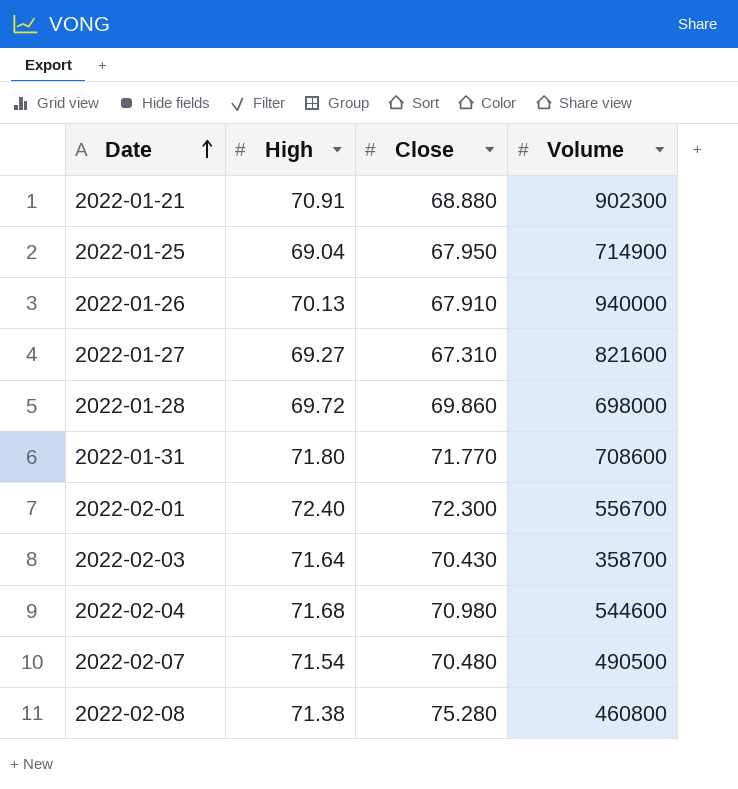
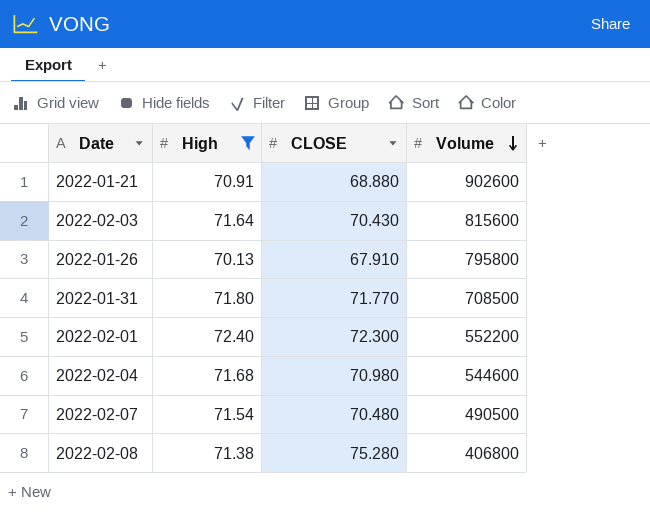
filter: none -> High >= 70.13
row order: Date ascending -> Volume descending
column name: Close -> CLOSE
2022-01-21 | Volume: 902300 -> 902600
2022-02-03 | Volume: 358700 -> 815600
2022-01-26 | Volume: 940000 -> 795800
2022-01-31 | Volume: 708600 -> 708500
2022-02-01 | Volume: 556700 -> 552200
2022-02-08 | Volume: 460800 -> 406800

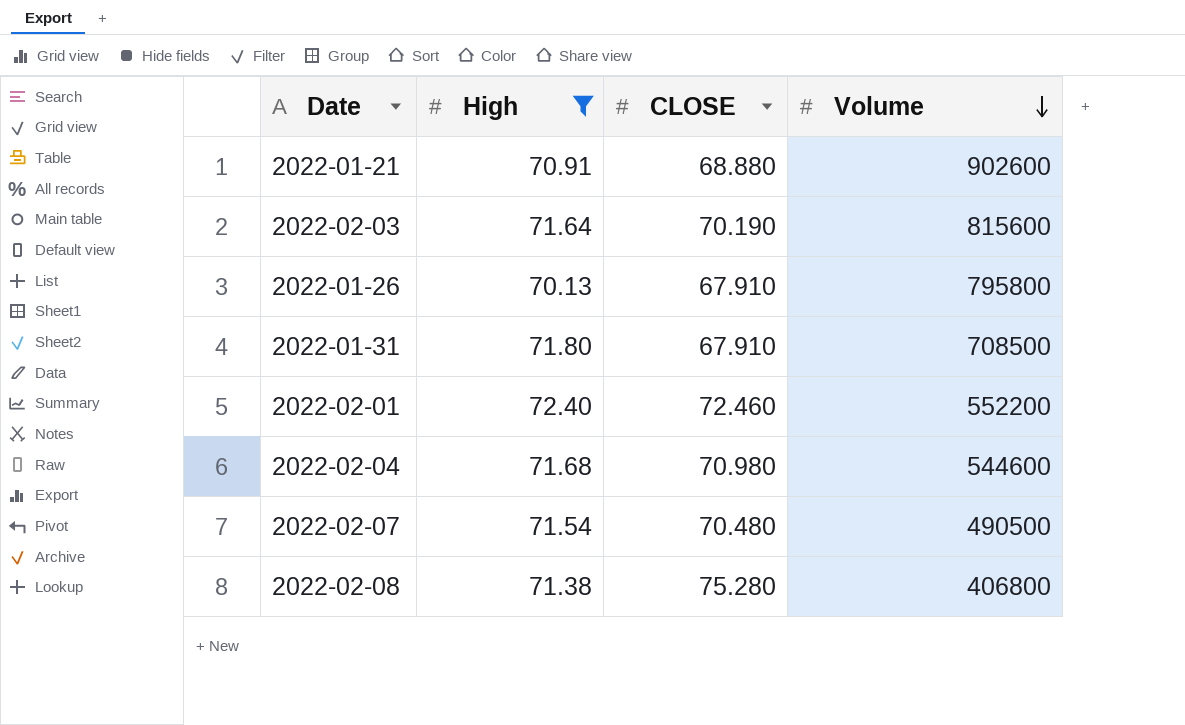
2022-02-03 | CLOSE: 70.430 -> 70.190
2022-01-31 | CLOSE: 71.770 -> 67.910
2022-02-01 | CLOSE: 72.300 -> 72.460

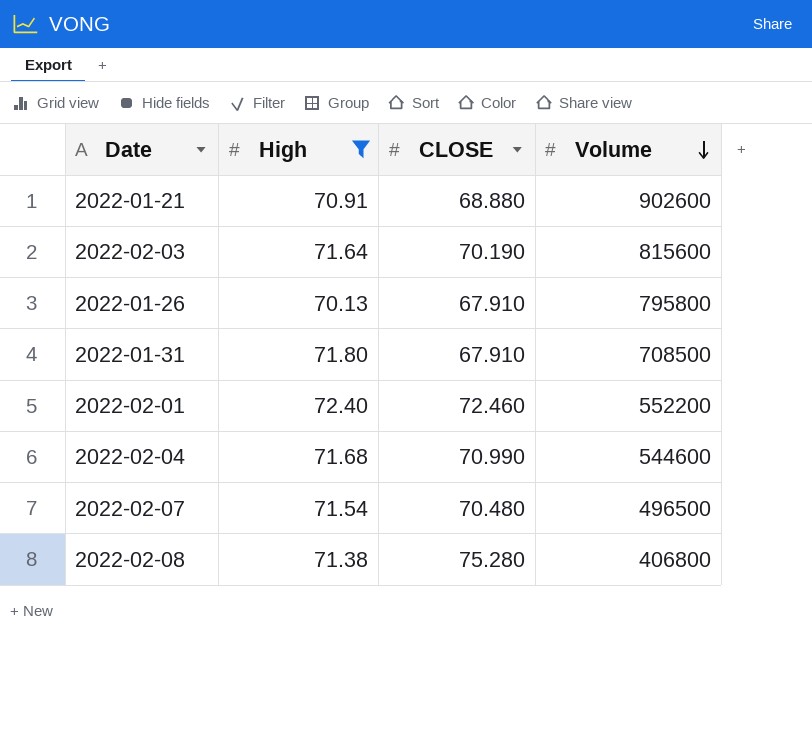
2022-02-04 | CLOSE: 70.980 -> 70.990
2022-02-07 | Volume: 490500 -> 496500

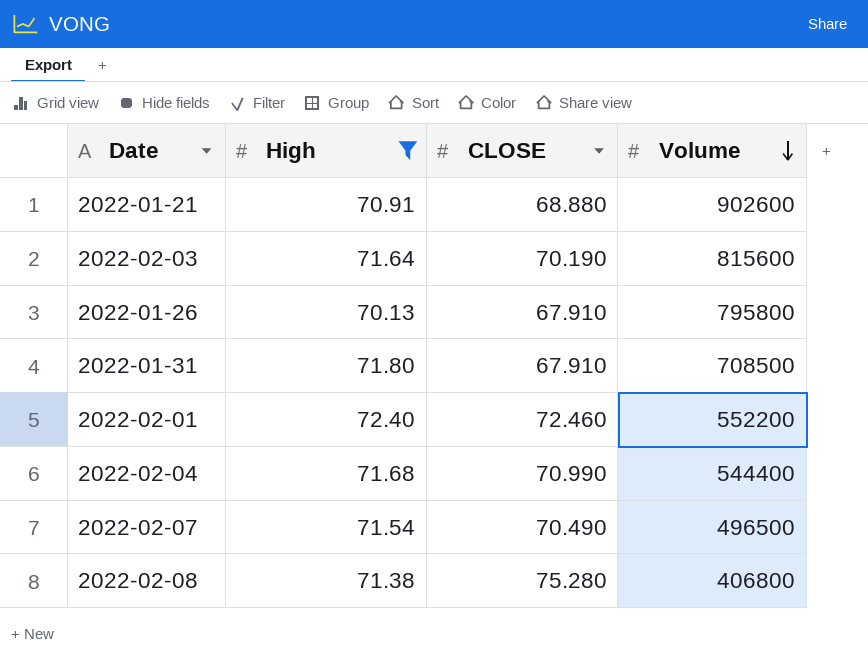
2022-02-04 | Volume: 544600 -> 544400
2022-02-07 | CLOSE: 70.480 -> 70.490

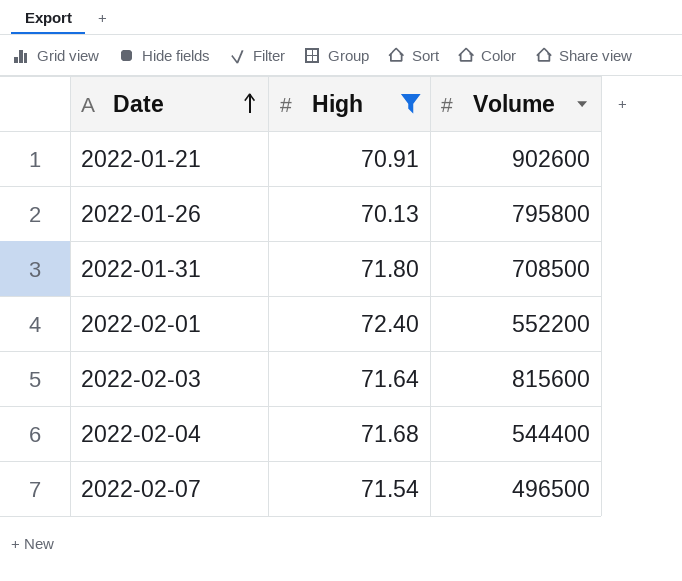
row order: Volume descending -> Date ascending
column CLOSE | position: 3 -> none
row 2022-02-08: 71.38 | 75.280 | 406800 -> none

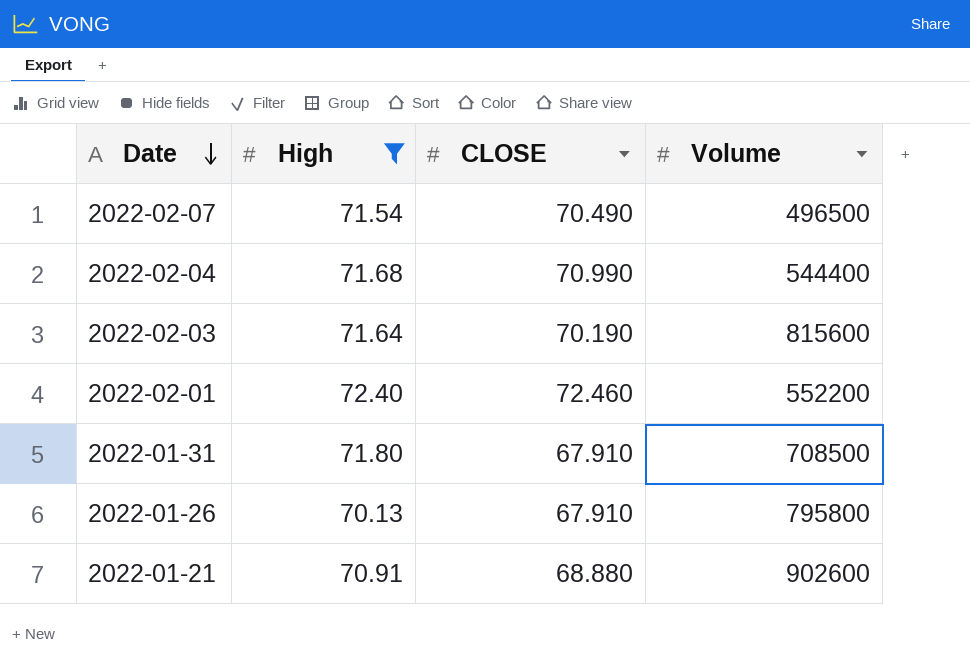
row order: Date ascending -> Date descending
column CLOSE | position: none -> 3

